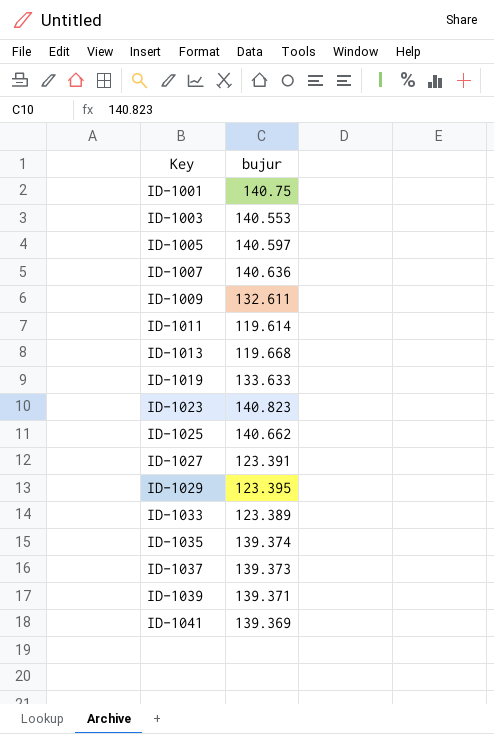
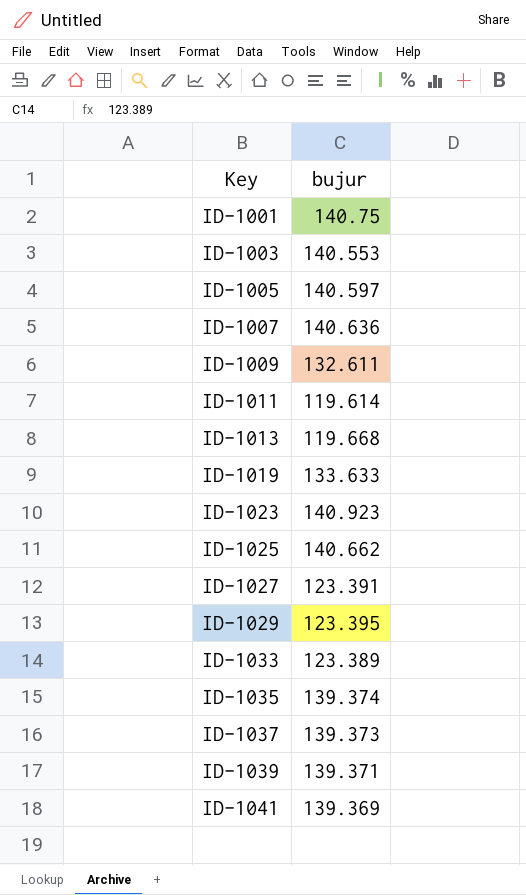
ID-1023 | bujur: 140.823 -> 140.923

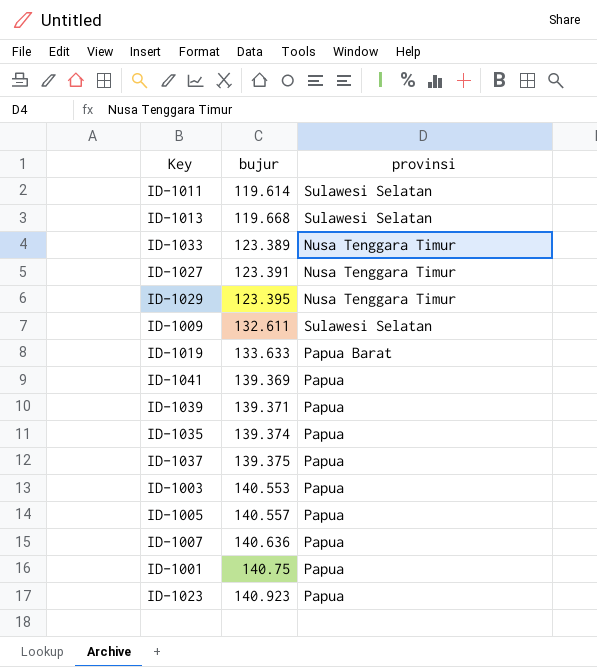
row order: Key ascending -> bujur ascending
column provinsi | position: none -> 3
row ID-1025: 140.662 -> none
ID-1037 | bujur: 139.373 -> 139.375
ID-1005 | bujur: 140.597 -> 140.557

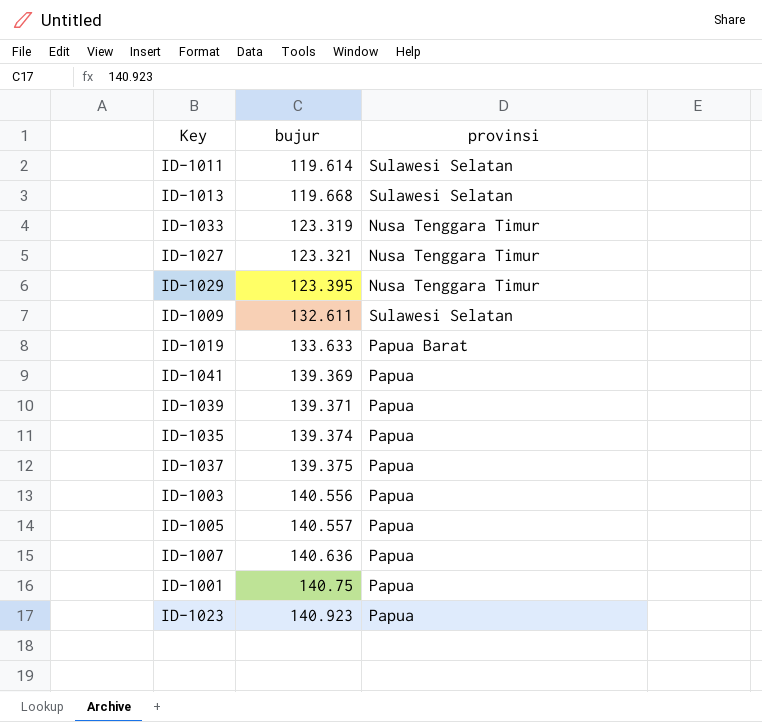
ID-1033 | bujur: 123.389 -> 123.319
ID-1027 | bujur: 123.391 -> 123.321
ID-1003 | bujur: 140.553 -> 140.556

